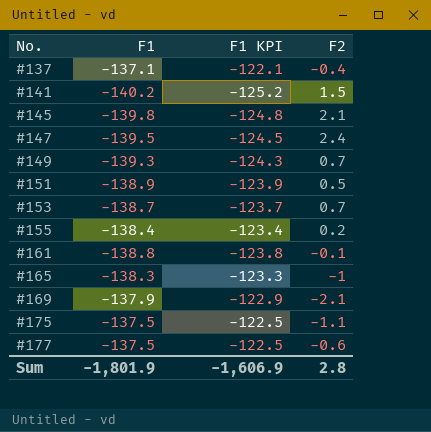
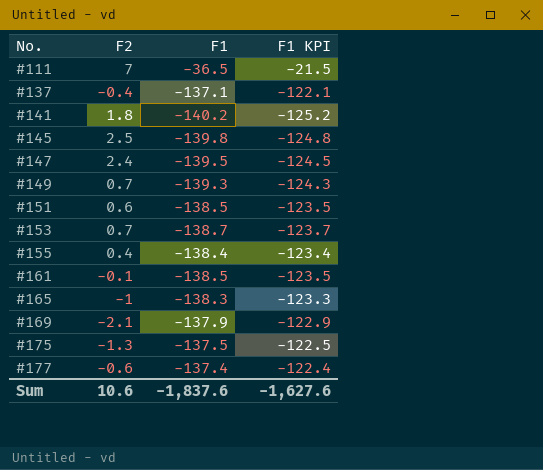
column F2 | position: 4 -> 2
row #111: none -> 7 | -36.5 | -21.5
#141 | F2: 1.5 -> 1.8
#145 | F2: 2.1 -> 2.5
#151 | F2: 0.5 -> 0.6
#151 | F1: -138.9 -> -138.5
#151 | F1 KPI: -123.9 -> -123.5
#155 | F2: 0.2 -> 0.4
#161 | F1: -138.8 -> -138.5
#161 | F1 KPI: -123.8 -> -123.5
#175 | F2: -1.1 -> -1.3
#177 | F1: -137.5 -> -137.4
#177 | F1 KPI: -122.5 -> -122.4
Sum | F2: 2.8 -> 10.6
Sum | F1: -1,801.9 -> -1,837.6
Sum | F1 KPI: -1,606.9 -> -1,627.6

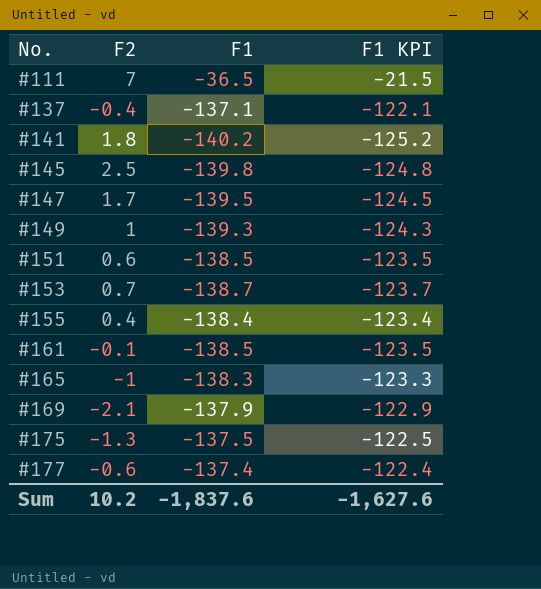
#147 | F2: 2.4 -> 1.7
#149 | F2: 0.7 -> 1
Sum | F2: 10.6 -> 10.2

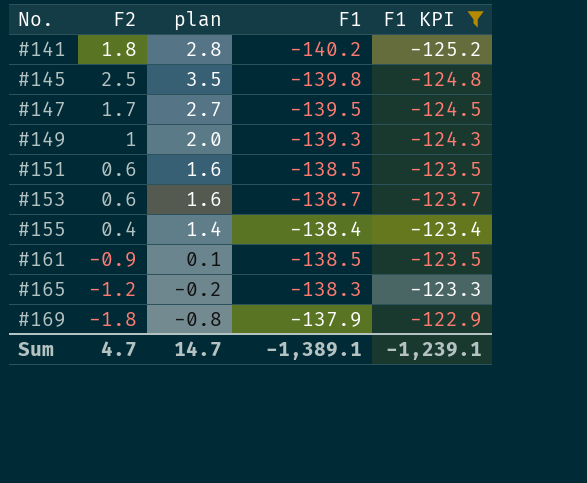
filter: none -> F1 KPI <= -122.9
column plan | formula: none -> [F2] + 1
#153 | F2: 0.7 -> 0.6
#161 | F2: -0.1 -> -0.9
#165 | F2: -1 -> -1.2
#169 | F2: -2.1 -> -1.8
Sum | F2: 10.2 -> 4.7
Sum | F1: -1,837.6 -> -1,389.1
Sum | F1 KPI: -1,627.6 -> -1,239.1

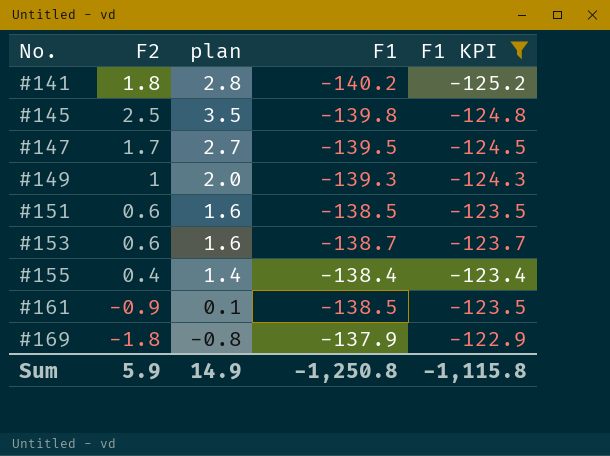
row #165: -1.2 | -0.2 | -138.3 | -123.3 -> none
Sum | F2: 4.7 -> 5.9
Sum | plan: 14.7 -> 14.9
Sum | F1: -1,389.1 -> -1,250.8
Sum | F1 KPI: -1,239.1 -> -1,115.8

